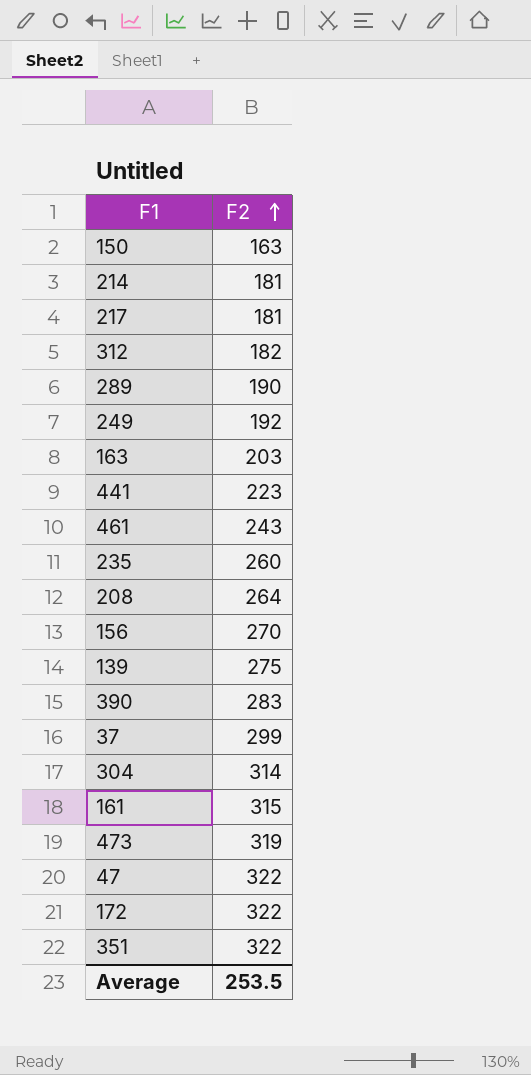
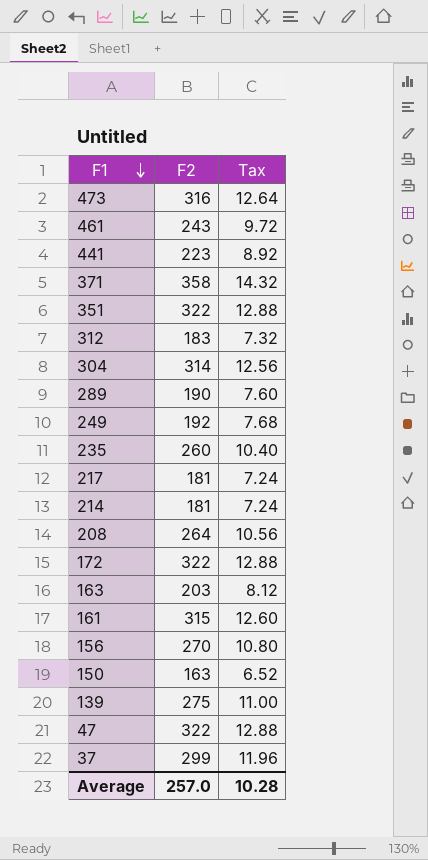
row order: F2 ascending -> F1 descending
column Tax | formula: none -> [F2] * 0.04
row 390: 283 -> none
473 | F2: 319 -> 316
row 371: none -> 358 | 14.32
312 | F2: 182 -> 183
Average | F2: 253.5 -> 257.0

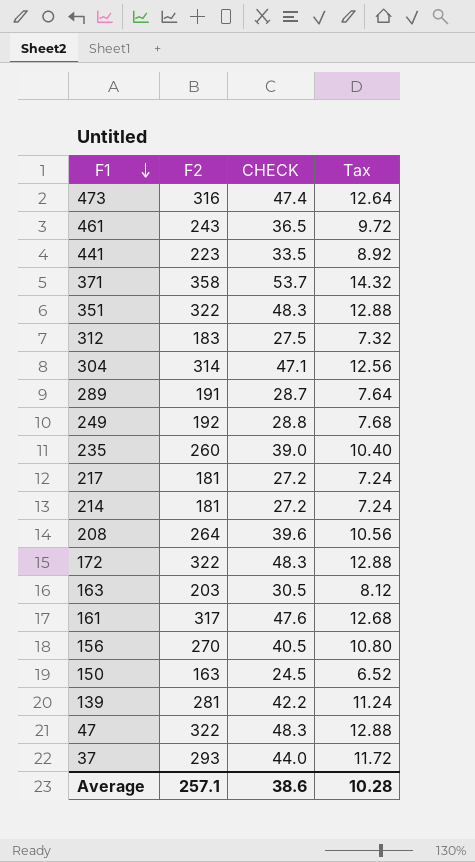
column CHECK | formula: none -> [F2] * 0.15
289 | F2: 190 -> 191
289 | Tax: 7.60 -> 7.64
161 | F2: 315 -> 317
161 | Tax: 12.60 -> 12.68
139 | F2: 275 -> 281
139 | Tax: 11.00 -> 11.24
37 | F2: 299 -> 293
37 | Tax: 11.96 -> 11.72
Average | F2: 257.0 -> 257.1

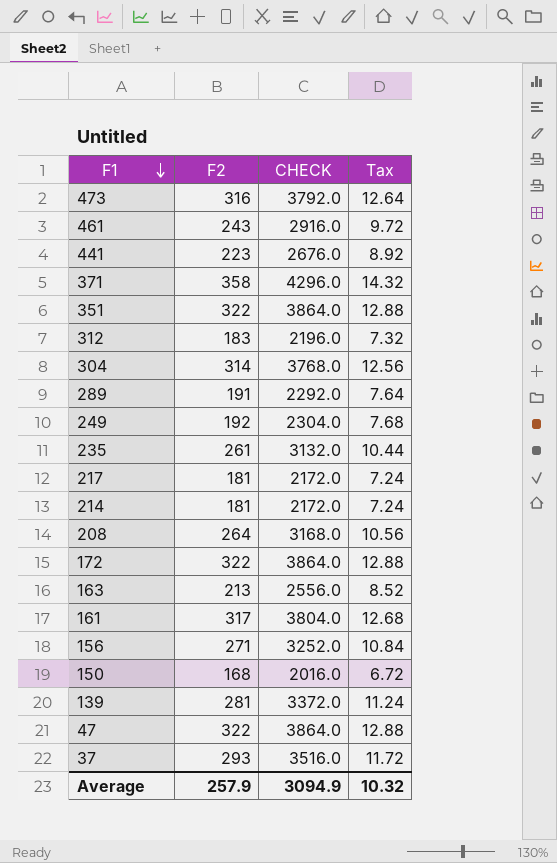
column CHECK | formula: [F2] * 0.15 -> [F2] * 12
235 | F2: 260 -> 261
235 | Tax: 10.40 -> 10.44
163 | F2: 203 -> 213
163 | Tax: 8.12 -> 8.52
156 | F2: 270 -> 271
156 | Tax: 10.80 -> 10.84
150 | F2: 163 -> 168
150 | Tax: 6.52 -> 6.72
Average | F2: 257.1 -> 257.9
Average | CHECK: 38.6 -> 3094.9
Average | Tax: 10.28 -> 10.32

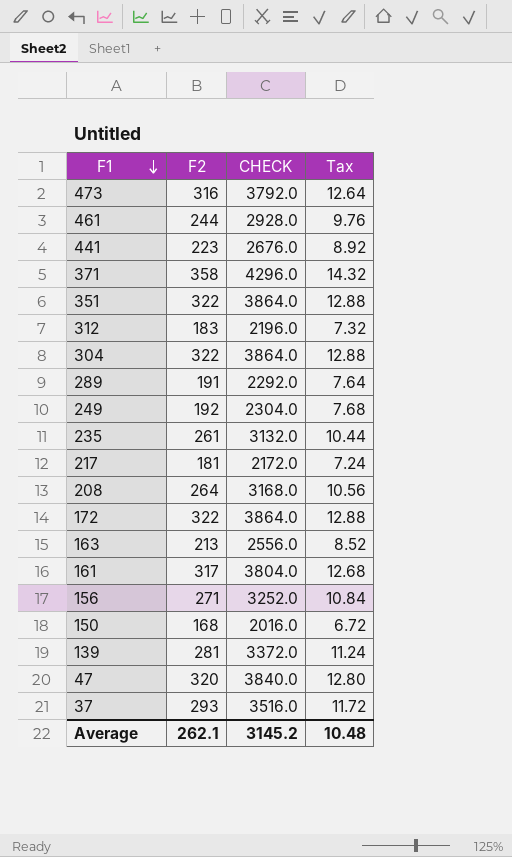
row 214: 181 | 2172.0 | 7.24 -> none
461 | F2: 243 -> 244
461 | CHECK: 2916.0 -> 2928.0
461 | Tax: 9.72 -> 9.76
304 | F2: 314 -> 322
304 | CHECK: 3768.0 -> 3864.0
304 | Tax: 12.56 -> 12.88
47 | F2: 322 -> 320
47 | CHECK: 3864.0 -> 3840.0
47 | Tax: 12.88 -> 12.80
Average | F2: 257.9 -> 262.1
Average | CHECK: 3094.9 -> 3145.2
Average | Tax: 10.32 -> 10.48

